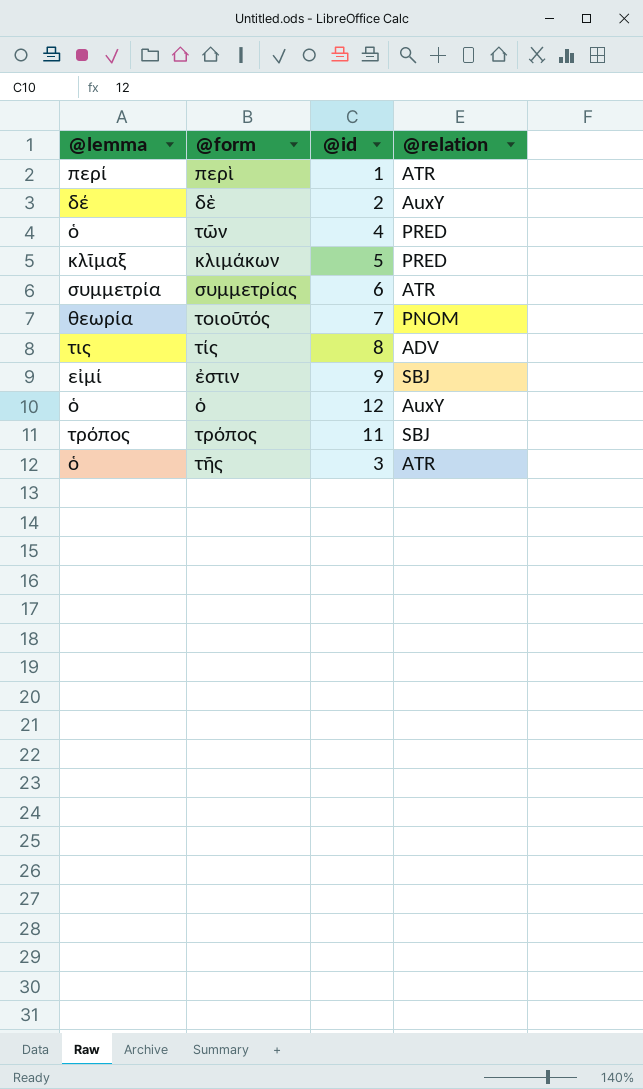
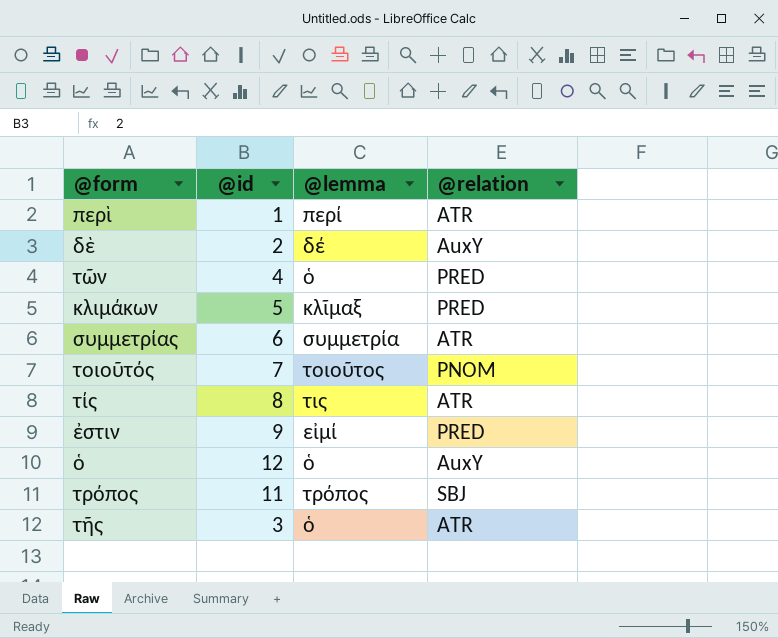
column @lemma | position: 1 -> 3
τοιοῦτός | @lemma: θεωρία -> τοιοῦτος
τίς | @relation: ADV -> ATR
ἐστιν | @relation: SBJ -> PRED

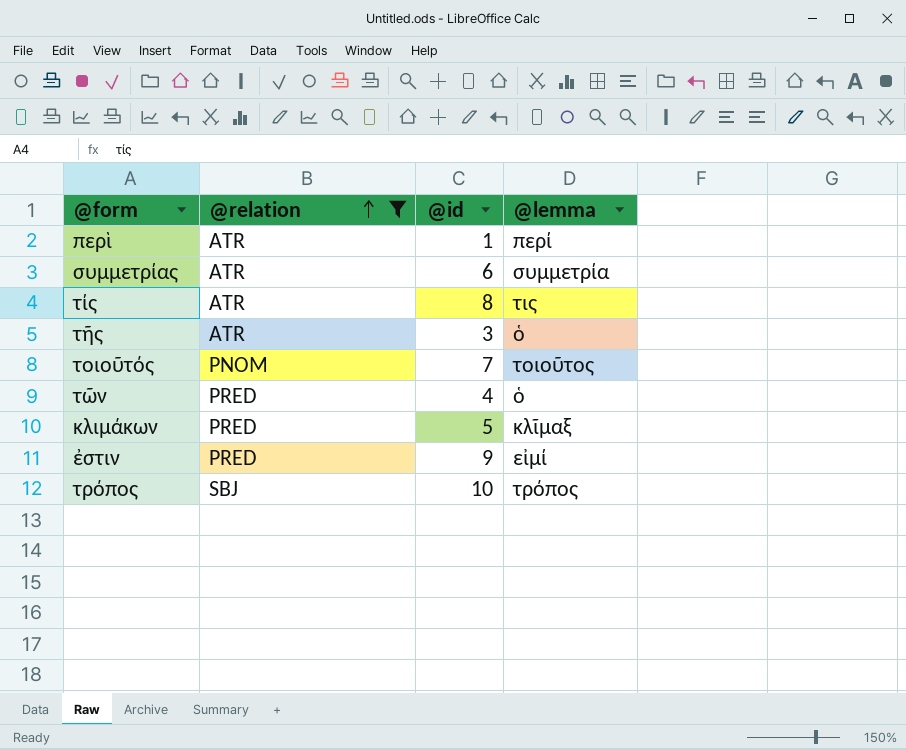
filter: none -> @relation != AuxY
row order: none -> @relation ascending
column @relation | position: 4 -> 2
τρόπος | @id: 11 -> 10

